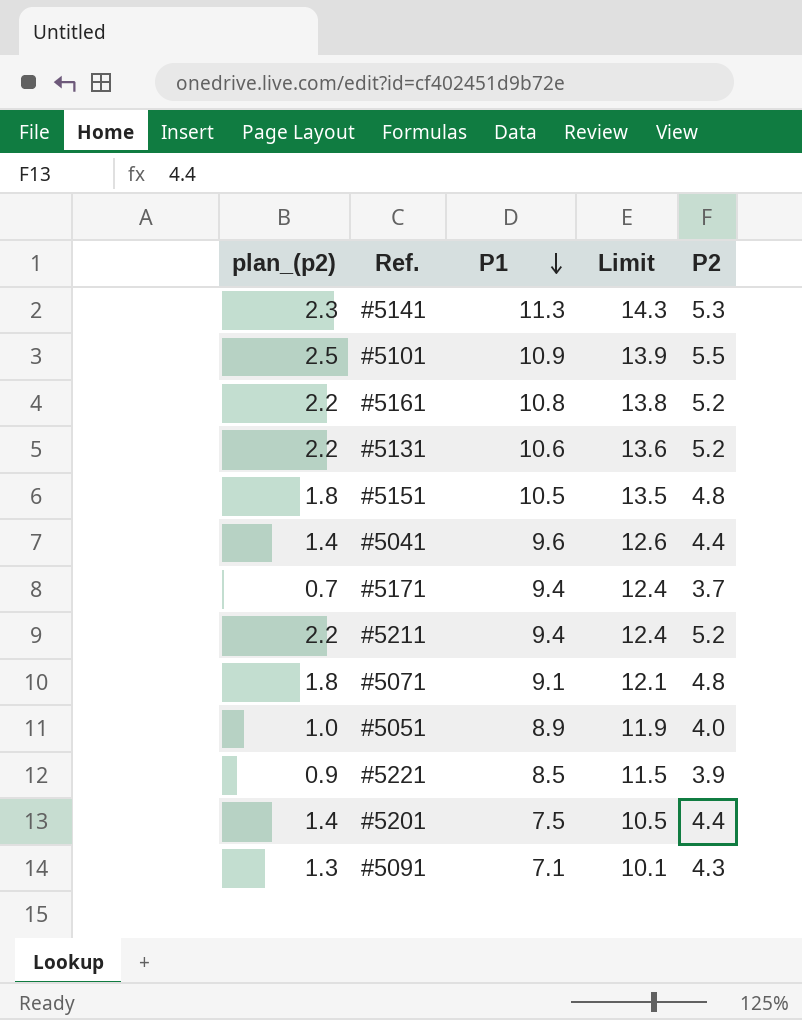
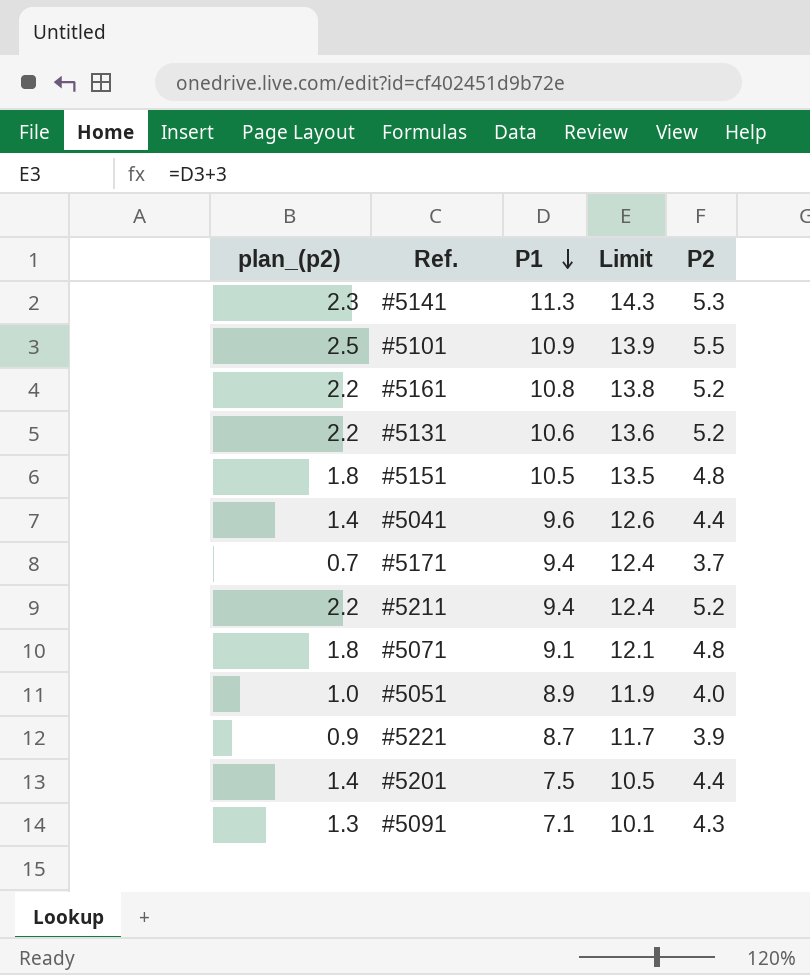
#5221 | P1: 8.5 -> 8.7
#5221 | Limit: 11.5 -> 11.7

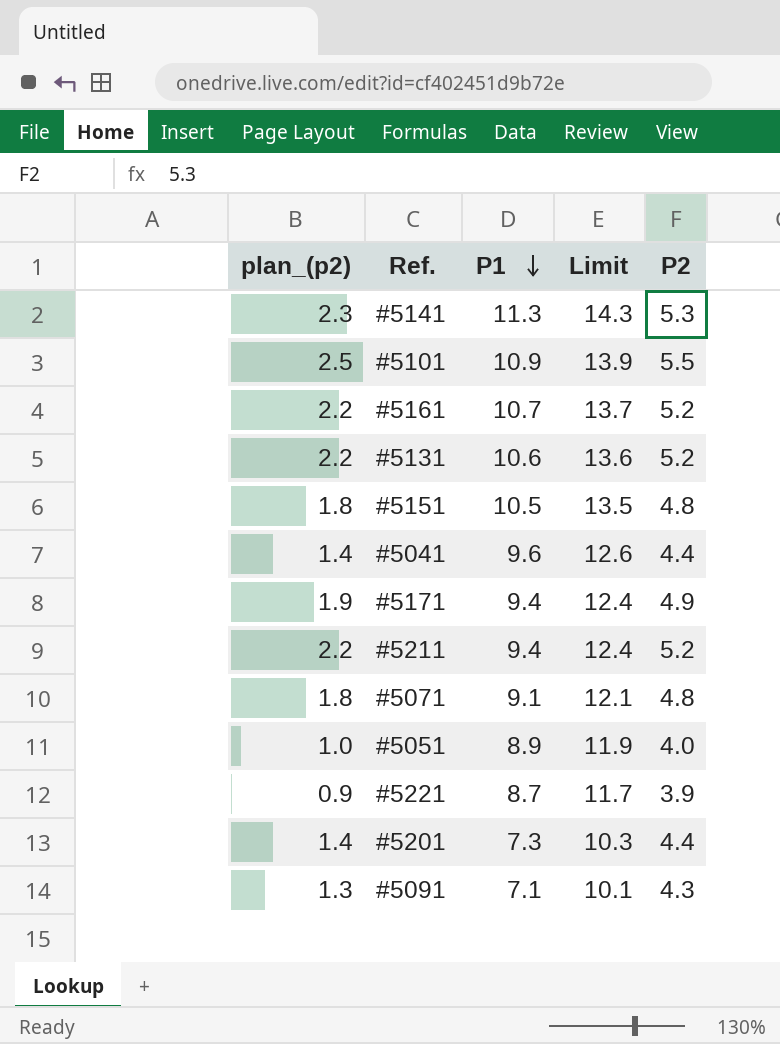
#5161 | P1: 10.8 -> 10.7
#5161 | Limit: 13.8 -> 13.7
#5171 | plan_(p2): 0.7 -> 1.9
#5171 | P2: 3.7 -> 4.9
#5201 | P1: 7.5 -> 7.3
#5201 | Limit: 10.5 -> 10.3

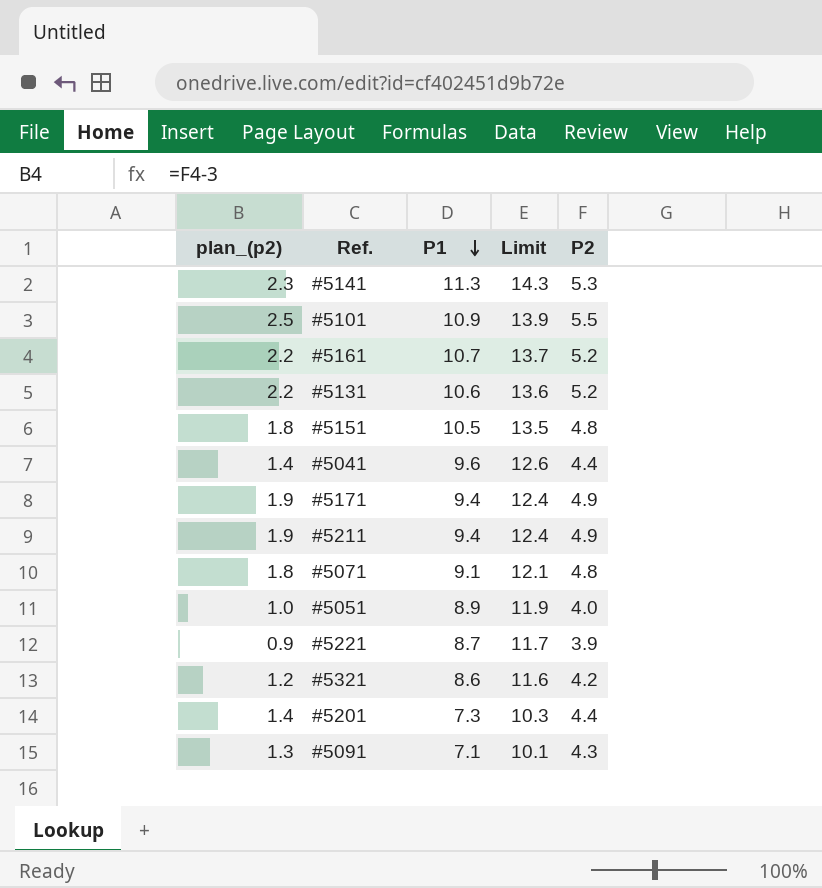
#5211 | plan_(p2): 2.2 -> 1.9
#5211 | P2: 5.2 -> 4.9
row #5321: none -> 1.2 | 8.6 | 11.6 | 4.2

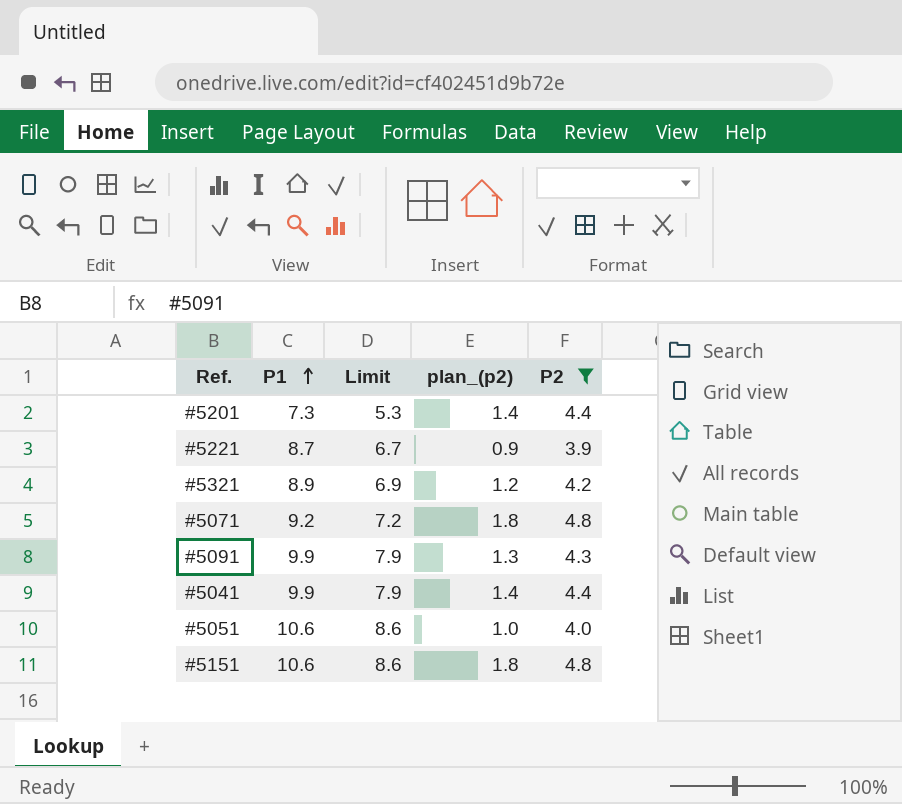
filter: none -> P2 <= 4.8
row order: P1 descending -> P1 ascending
column Limit | formula: [P1] + 3 -> [P1] - 2
column plan_(p2) | position: 1 -> 4
#5321 | P1: 8.6 -> 8.9
#5071 | P1: 9.1 -> 9.2
#5091 | P1: 7.1 -> 9.9
#5041 | P1: 9.6 -> 9.9
#5051 | P1: 8.9 -> 10.6
#5151 | P1: 10.5 -> 10.6

